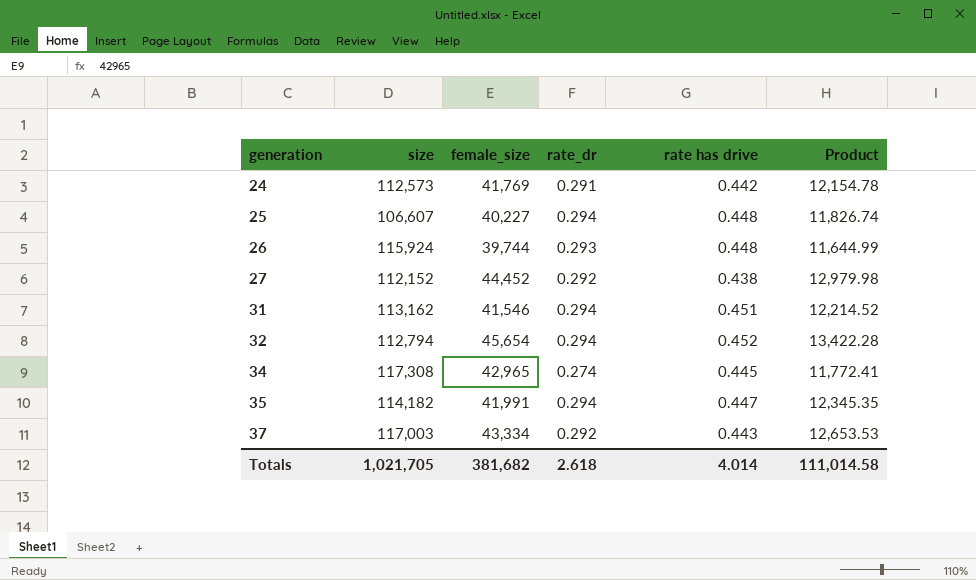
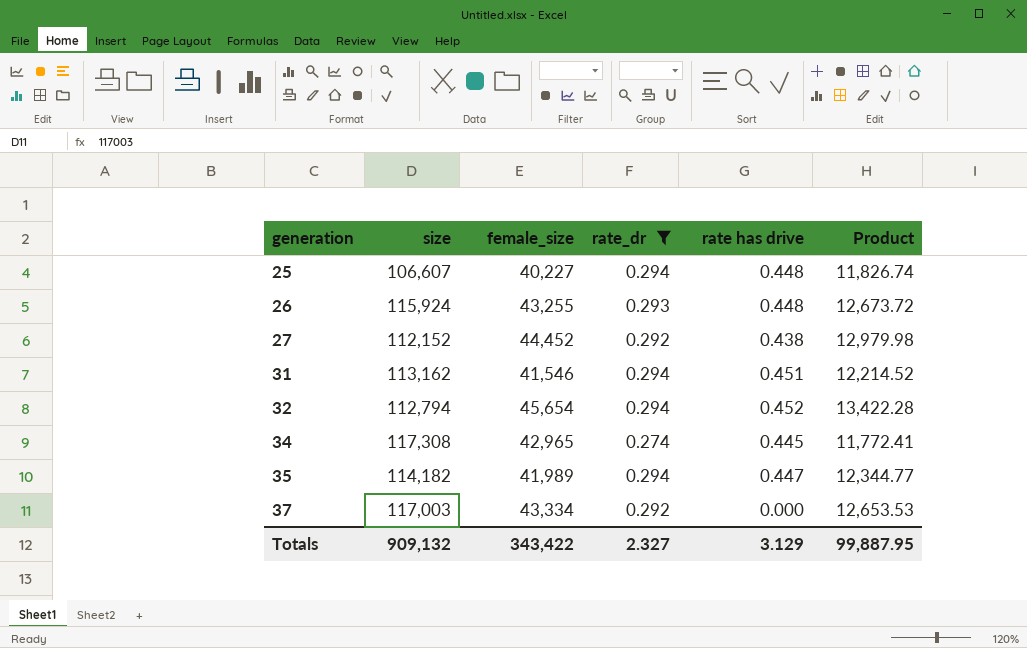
filter: none -> rate_dr != 0.291
26 | female_size: 39,744 -> 43,255
26 | Product: 11,644.99 -> 12,673.72
35 | female_size: 41,991 -> 41,989
35 | Product: 12,345.35 -> 12,344.77
37 | rate has drive: 0.443 -> 0.000
Totals | size: 1,021,705 -> 909,132
Totals | female_size: 381,682 -> 343,422
Totals | rate_dr: 2.618 -> 2.327
Totals | rate has drive: 4.014 -> 3.129
Totals | Product: 111,014.58 -> 99,887.95

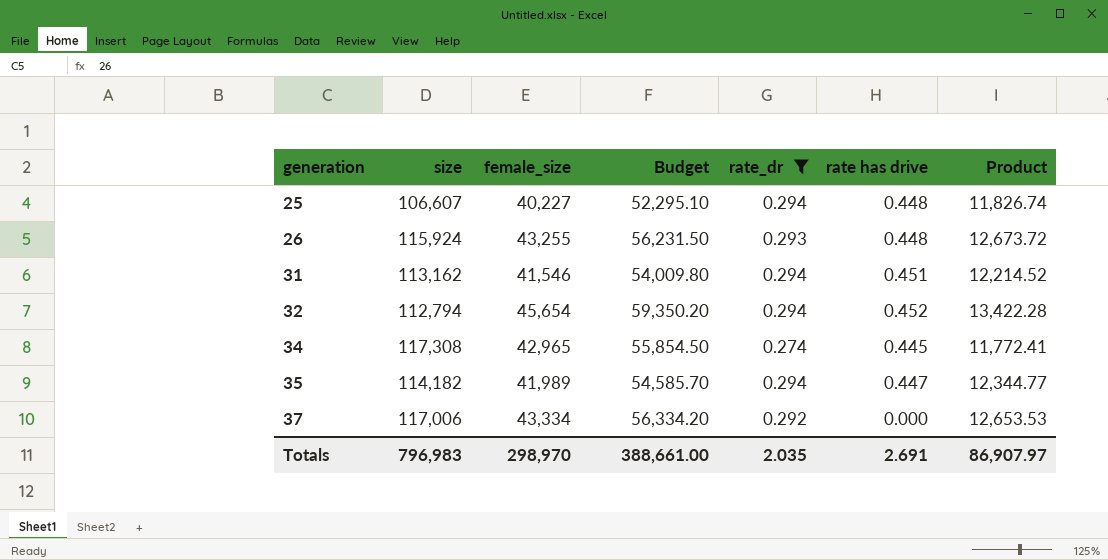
column Budget | formula: none -> [female_size] * 1.3
row 27: 112,152 | 44,452 | 0.292 | 0.438 | 12,979.98 -> none
37 | size: 117,003 -> 117,006
Totals | size: 909,132 -> 796,983
Totals | female_size: 343,422 -> 298,970
Totals | rate_dr: 2.327 -> 2.035
Totals | rate has drive: 3.129 -> 2.691
Totals | Product: 99,887.95 -> 86,907.97

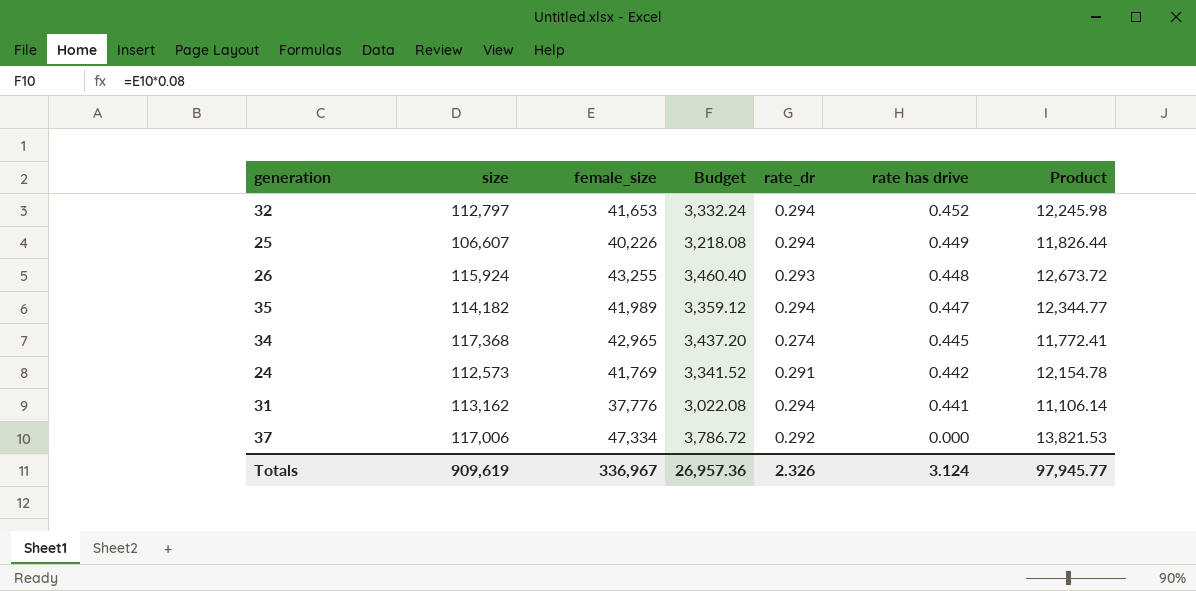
filter: rate_dr != 0.291 -> none
row order: generation ascending -> rate has drive descending
column Budget | formula: [female_size] * 1.3 -> [female_size] * 0.08
32 | size: 112,794 -> 112,797
32 | female_size: 45,654 -> 41,653
32 | Product: 13,422.28 -> 12,245.98
25 | female_size: 40,227 -> 40,226
25 | rate has drive: 0.448 -> 0.449
25 | Product: 11,826.74 -> 11,826.44
34 | size: 117,308 -> 117,368
31 | female_size: 41,546 -> 37,776
31 | rate has drive: 0.451 -> 0.441
31 | Product: 12,214.52 -> 11,106.14
37 | female_size: 43,334 -> 47,334
37 | Product: 12,653.53 -> 13,821.53
Totals | size: 796,983 -> 909,619
Totals | female_size: 298,970 -> 336,967
Totals | Budget: 388,661.00 -> 26,957.36
Totals | rate_dr: 2.035 -> 2.326
Totals | rate has drive: 2.691 -> 3.124
Totals | Product: 86,907.97 -> 97,945.77

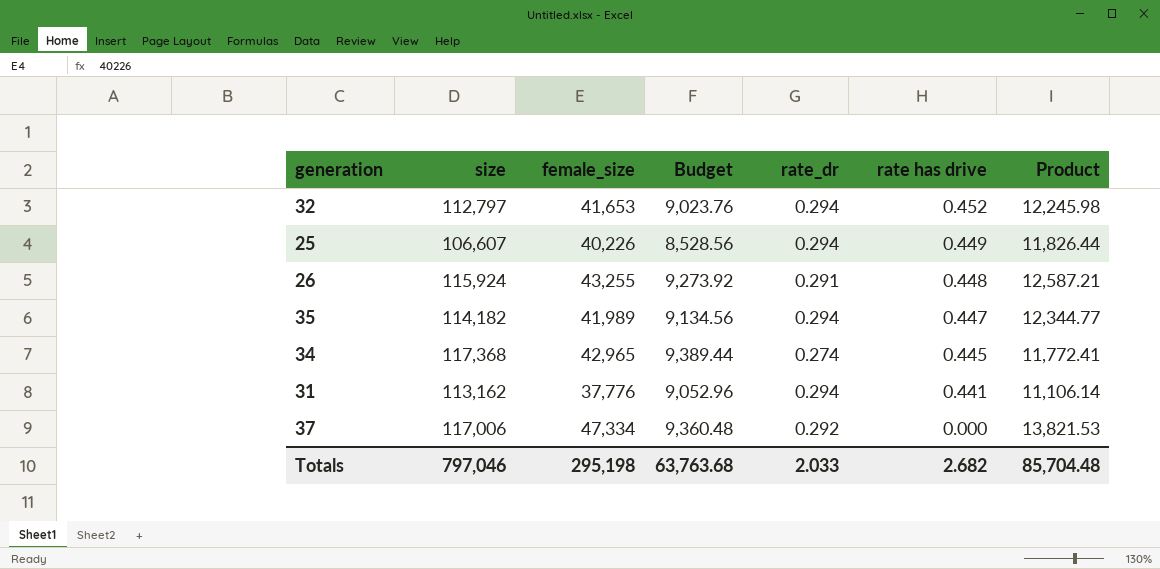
column Budget | formula: [female_size] * 0.08 -> [size] * 0.08
row 24: 112,573 | 41,769 | 3,341.52 | 0.291 | 0.442 | 12,154.78 -> none
26 | rate_dr: 0.293 -> 0.291
26 | Product: 12,673.72 -> 12,587.21
Totals | size: 909,619 -> 797,046
Totals | female_size: 336,967 -> 295,198
Totals | Budget: 26,957.36 -> 63,763.68
Totals | rate_dr: 2.326 -> 2.033
Totals | rate has drive: 3.124 -> 2.682
Totals | Product: 97,945.77 -> 85,704.48

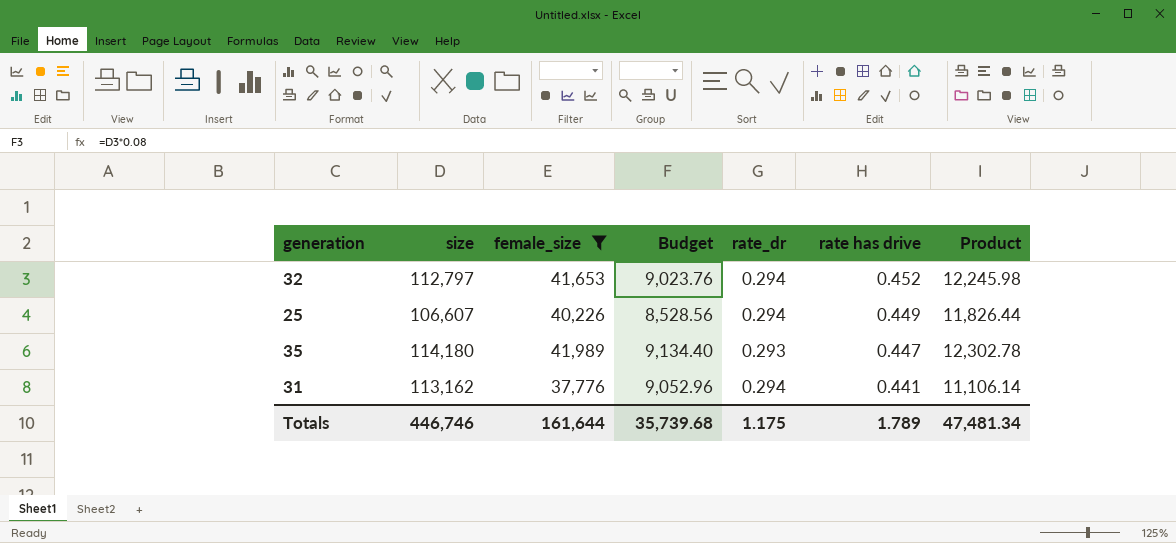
filter: none -> female_size <= 41,989
35 | size: 114,182 -> 114,180
35 | Budget: 9,134.56 -> 9,134.40
35 | rate_dr: 0.294 -> 0.293
35 | Product: 12,344.77 -> 12,302.78
Totals | size: 797,046 -> 446,746
Totals | female_size: 295,198 -> 161,644
Totals | Budget: 63,763.68 -> 35,739.68
Totals | rate_dr: 2.033 -> 1.175
Totals | rate has drive: 2.682 -> 1.789
Totals | Product: 85,704.48 -> 47,481.34

